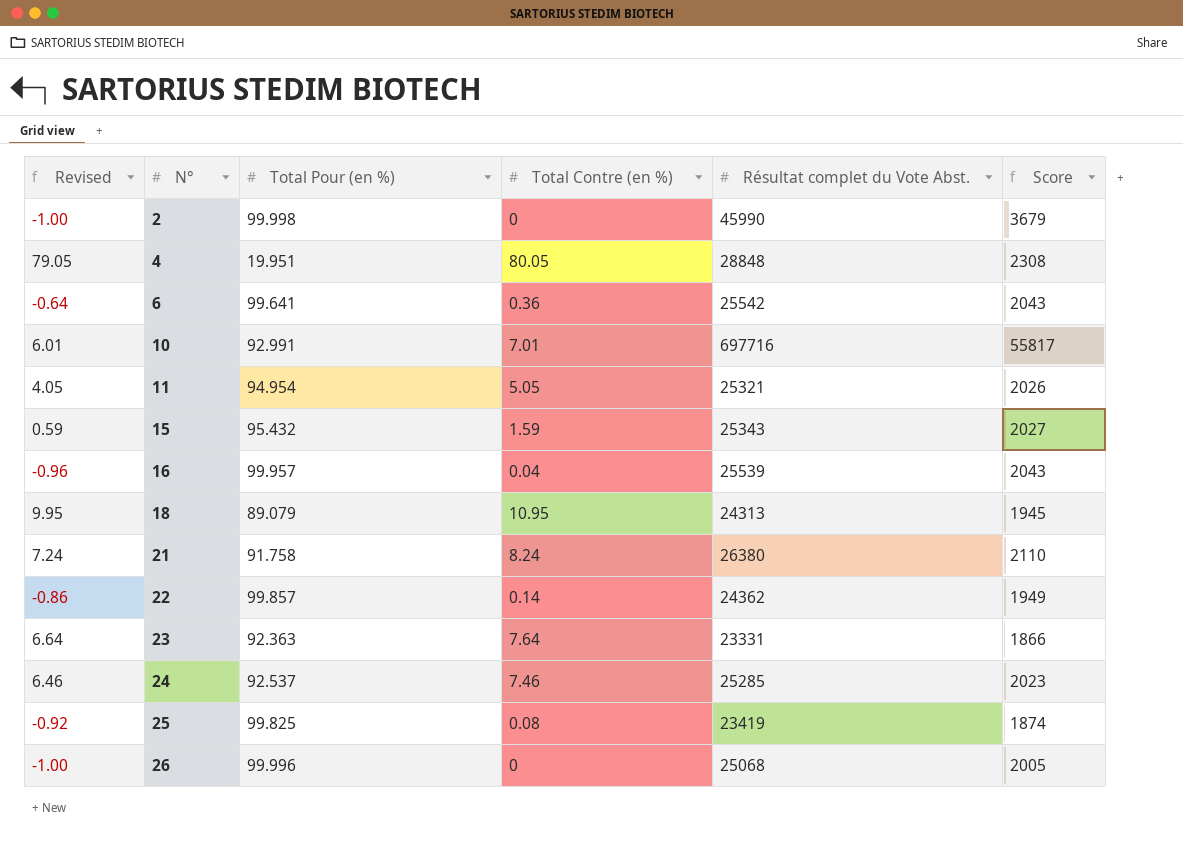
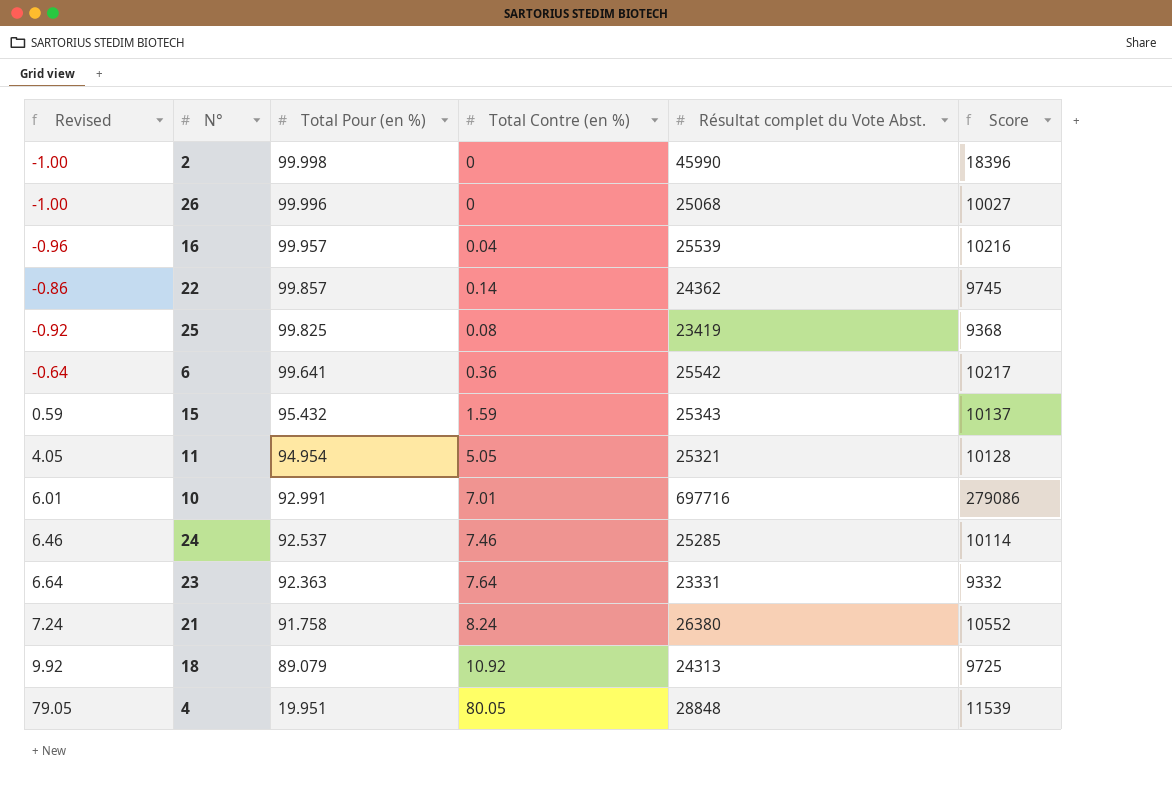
row order: N° ascending -> Total Pour (en %) descending
column Score | formula: [Résultat complet du Vote Abst.] * 0.08 -> [Résultat complet du Vote Abst.] * 0.4
18 | Revised: 9.95 -> 9.92
18 | Total Contre (en %): 10.95 -> 10.92

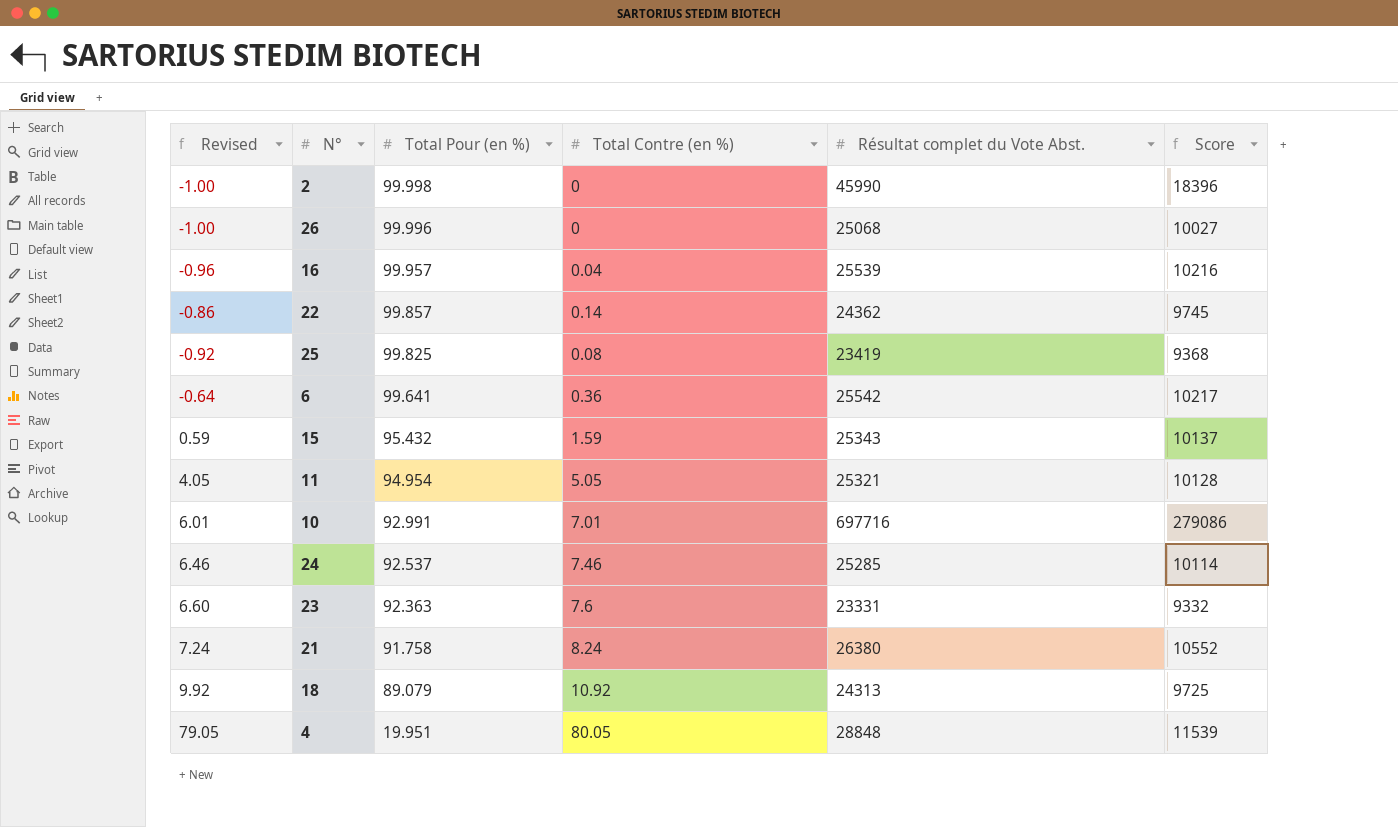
23 | Revised: 6.64 -> 6.60
23 | Total Contre (en %): 7.64 -> 7.6

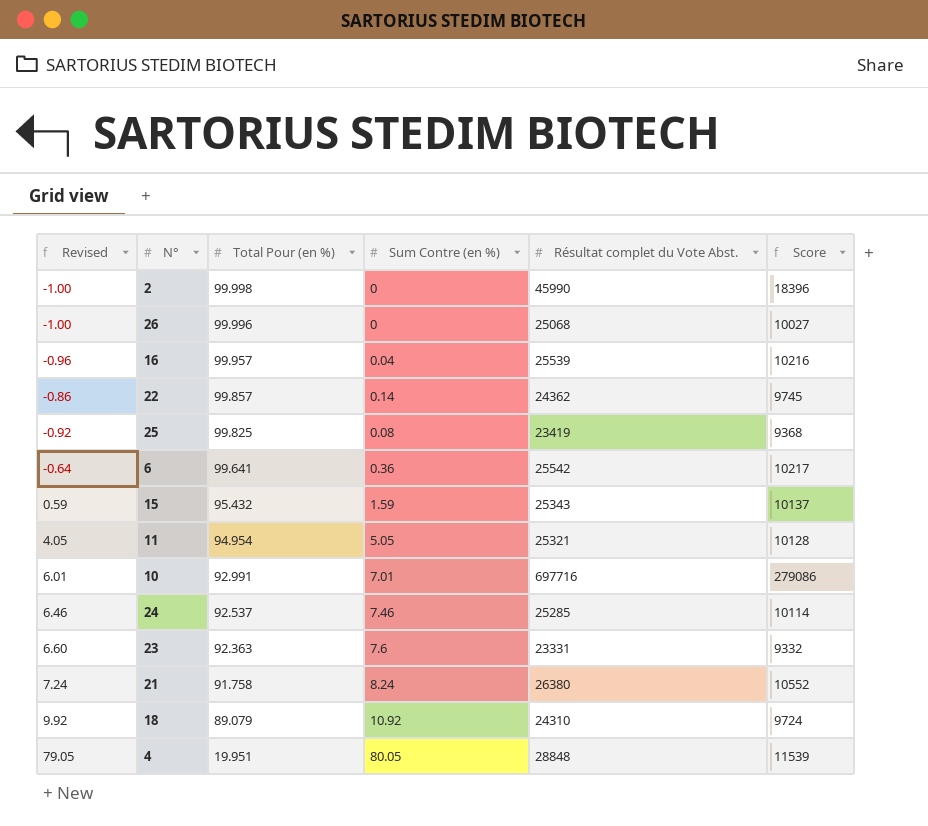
column name: Total Contre (en %) -> Sum Contre (en %)
18 | Résultat complet du Vote Abst.: 24313 -> 24310
18 | Score: 9725 -> 9724

